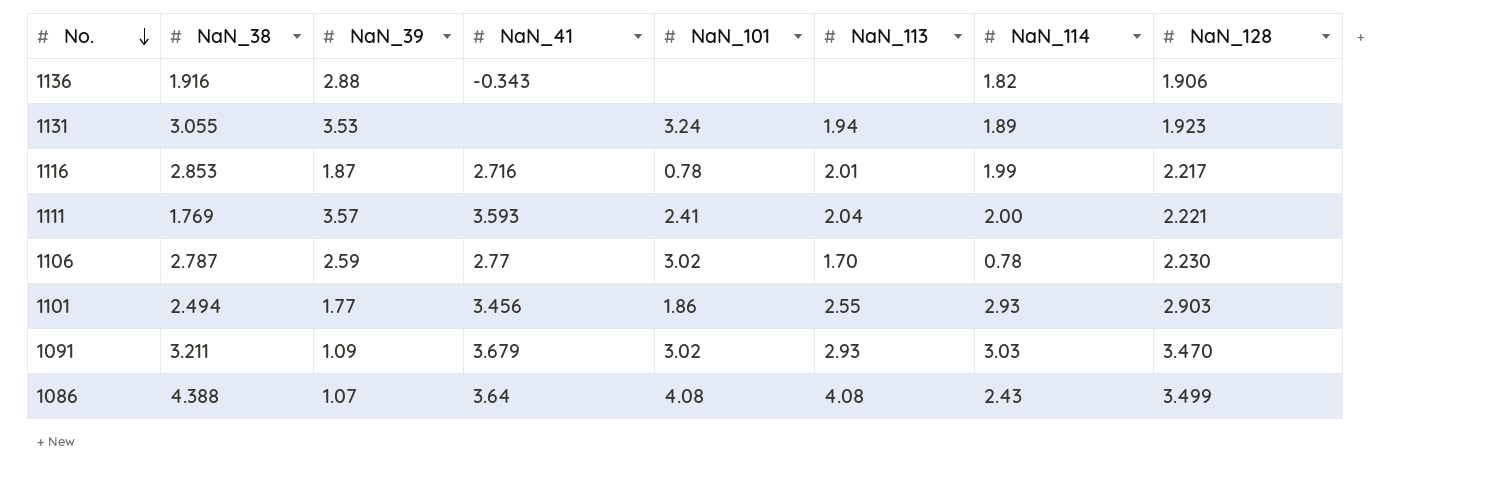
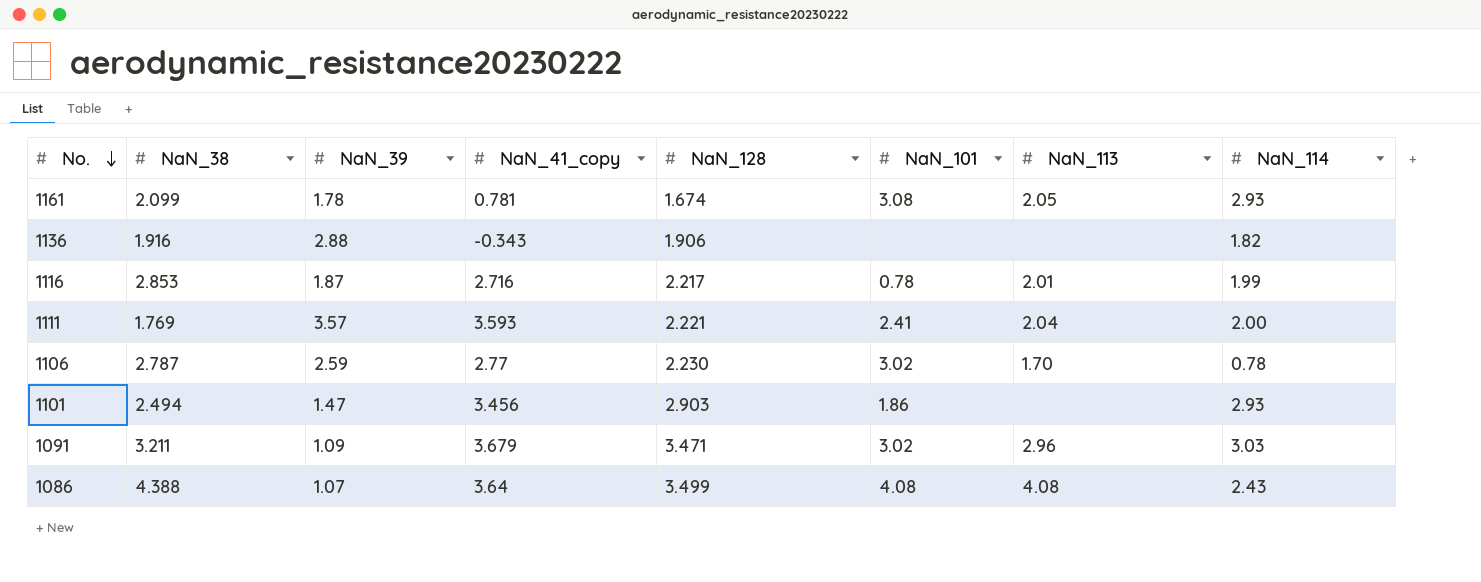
column name: NaN_41 -> NaN_41_copy
column NaN_128 | position: 8 -> 5
row 1131: 3.055 | 3.53 | none | 3.24 | 1.94 | 1.89 | 1.923 -> none
row 1161: none -> 2.099 | 1.78 | 0.781 | 1.674 | 3.08 | 2.05 | 2.93
1101 | NaN_39: 1.77 -> 1.47
1101 | NaN_113: 2.55 -> none
1091 | NaN_128: 3.470 -> 3.471
1091 | NaN_113: 2.93 -> 2.96

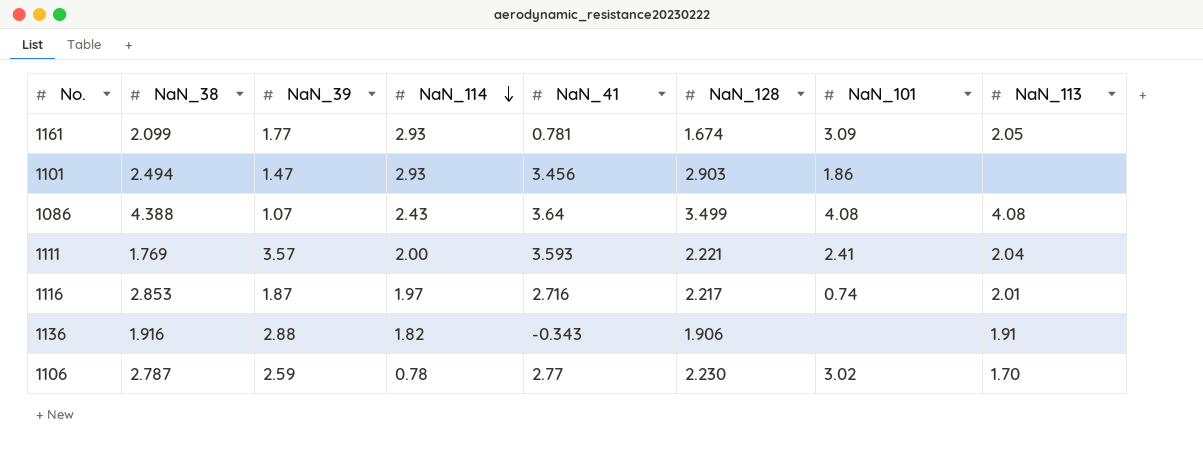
row order: No. descending -> NaN_114 descending
column NaN_114 | position: 8 -> 4
column name: NaN_41_copy -> NaN_41
row 1091: 3.211 | 1.09 | 3.679 | 3.471 | 3.02 | 2.96 | 3.03 -> none
1161 | NaN_39: 1.78 -> 1.77
1161 | NaN_101: 3.08 -> 3.09
1116 | NaN_114: 1.99 -> 1.97
1116 | NaN_101: 0.78 -> 0.74
1136 | NaN_113: none -> 1.91

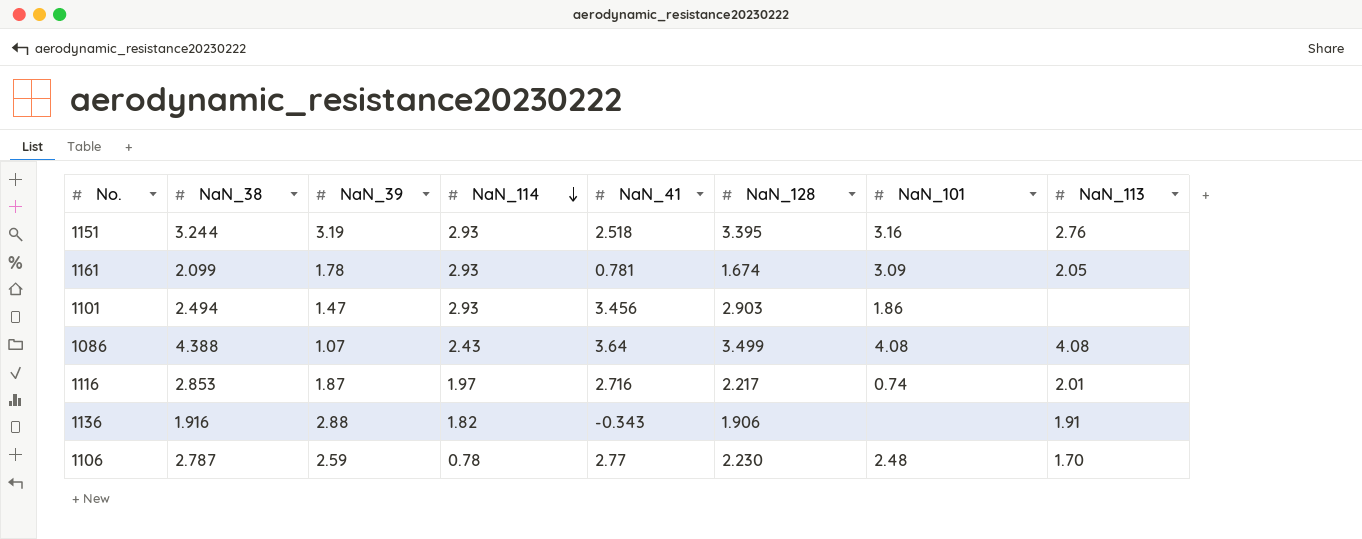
row 1111: 1.769 | 3.57 | 2.00 | 3.593 | 2.221 | 2.41 | 2.04 -> none
row 1151: none -> 3.244 | 3.19 | 2.93 | 2.518 | 3.395 | 3.16 | 2.76
1161 | NaN_39: 1.77 -> 1.78
1106 | NaN_101: 3.02 -> 2.48

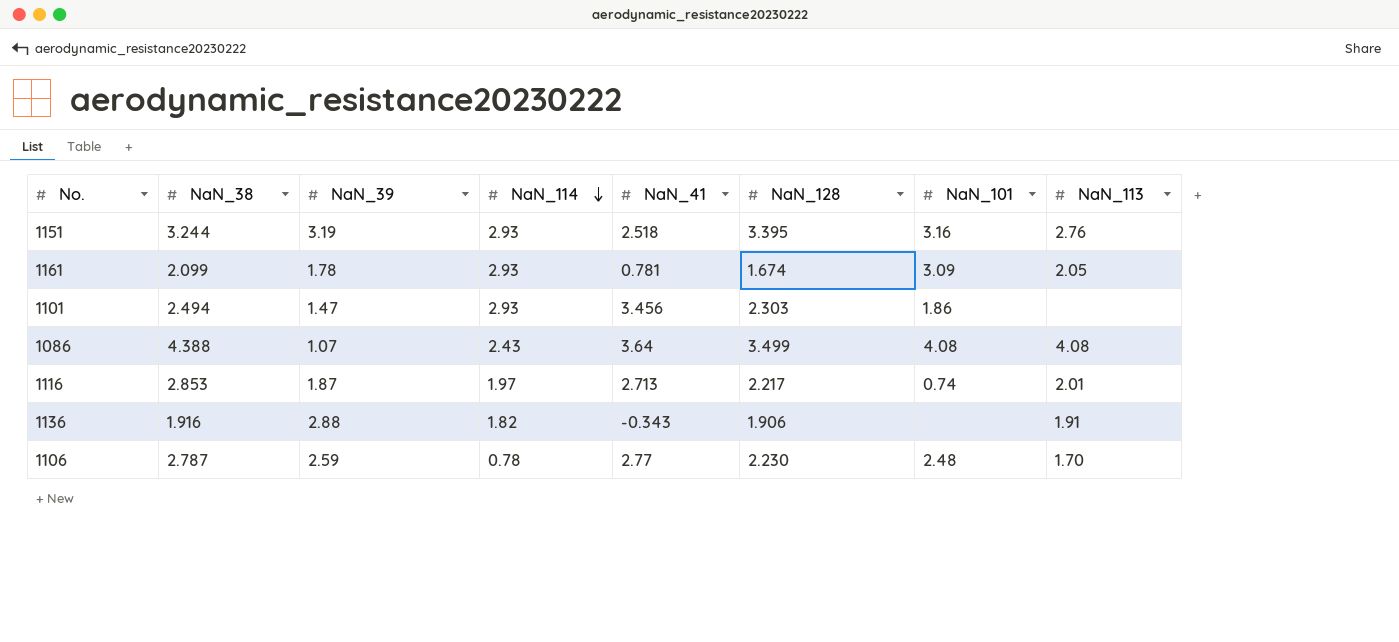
1101 | NaN_128: 2.903 -> 2.303
1116 | NaN_41: 2.716 -> 2.713

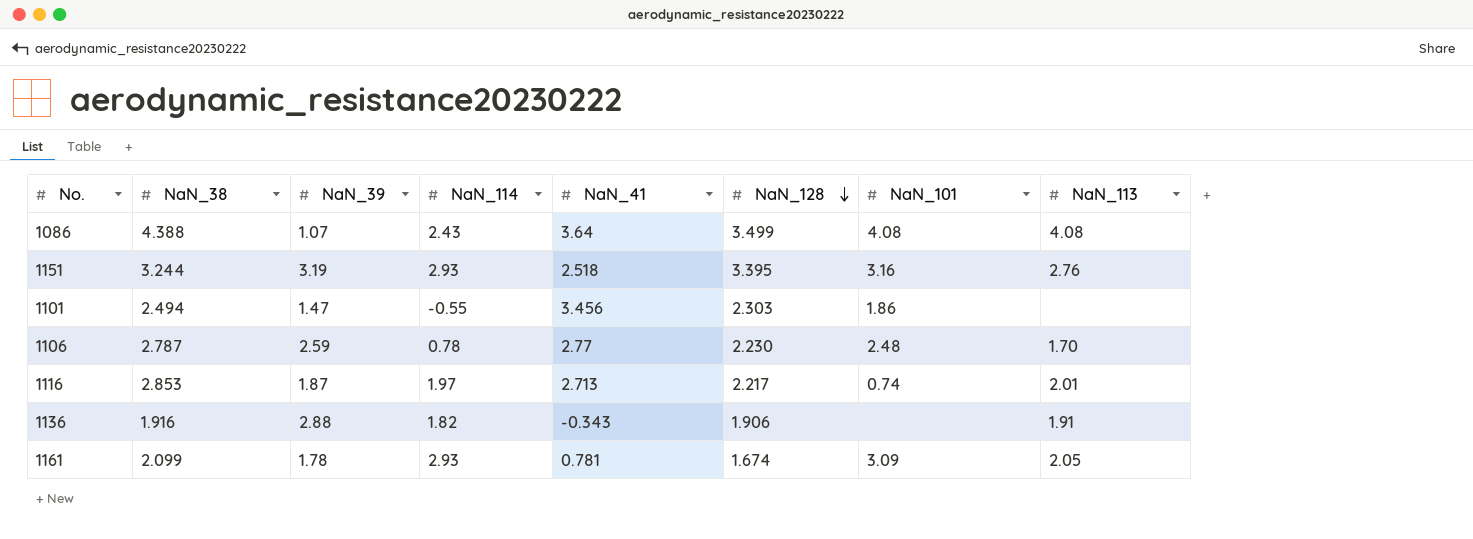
row order: NaN_114 descending -> NaN_128 descending
1101 | NaN_114: 2.93 -> -0.55

